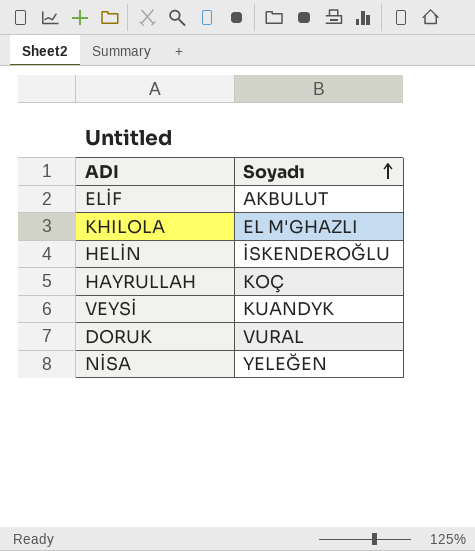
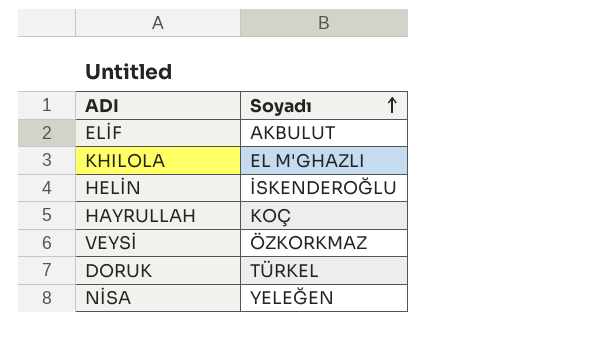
VEYSİ | Soyadı: KUANDYK -> ÖZKORKMAZ
DORUK | Soyadı: VURAL -> TÜRKEL

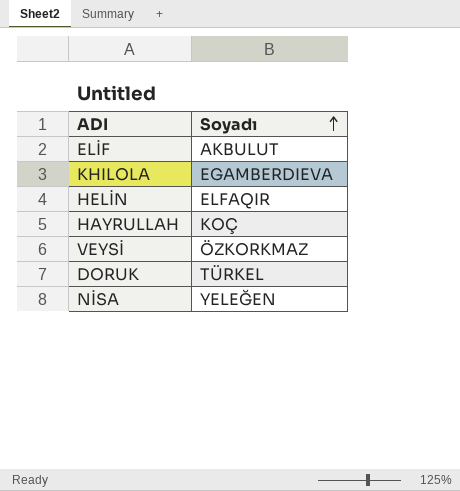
KHILOLA | Soyadı: EL M'GHAZLI -> EGAMBERDIEVA
HELİN | Soyadı: İSKENDEROĞLU -> ELFAQIR

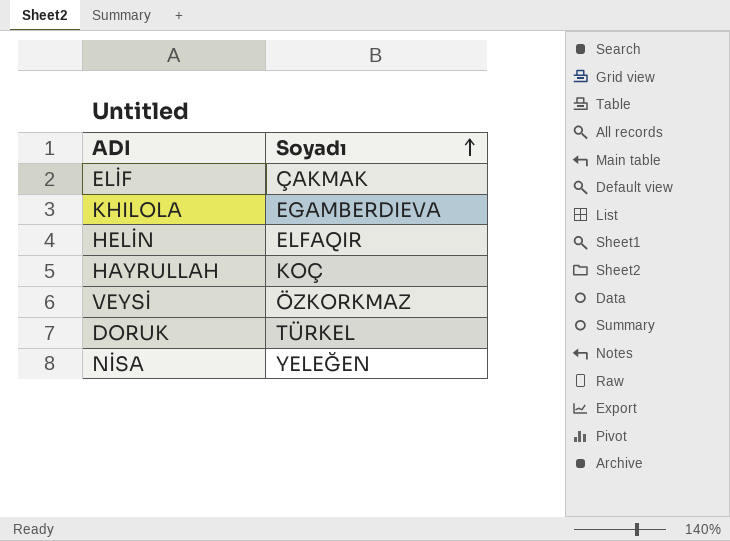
ELİF | Soyadı: AKBULUT -> ÇAKMAK

